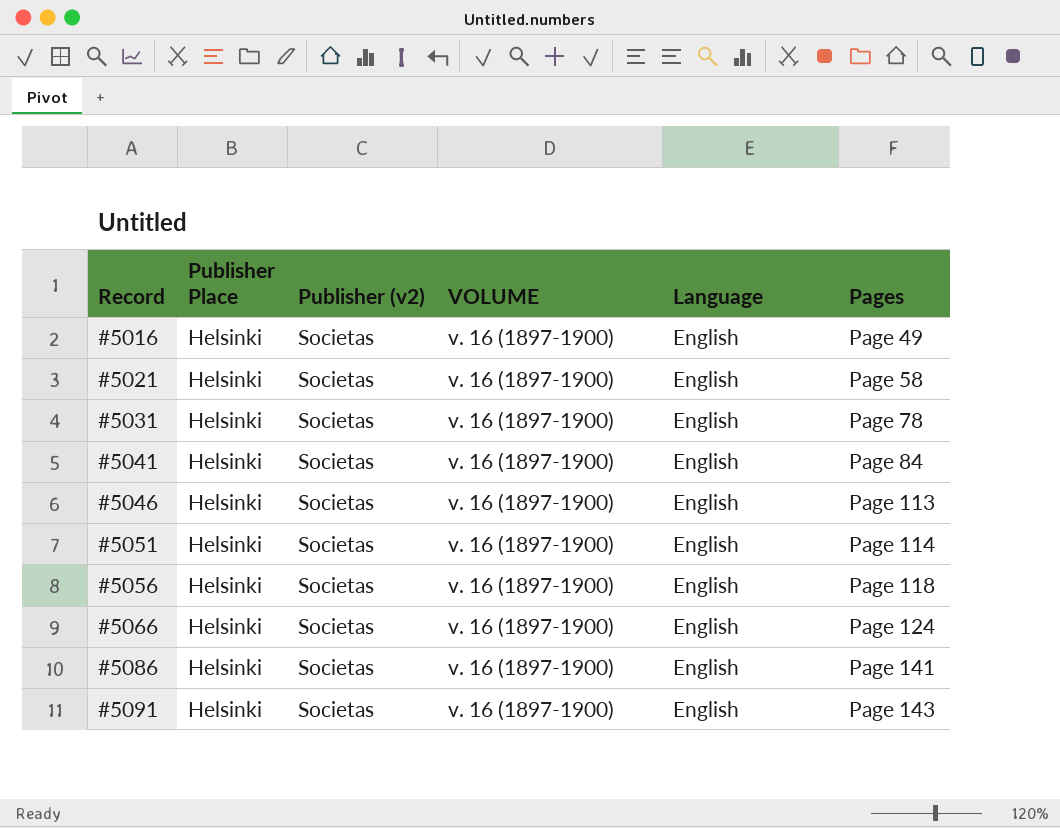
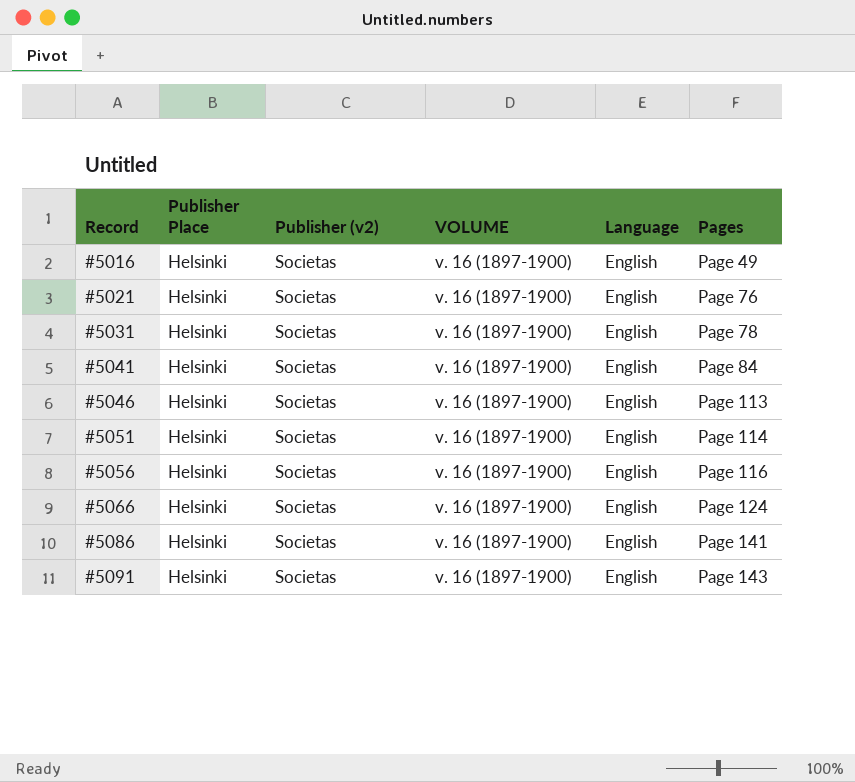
#5021 | Pages: Page 58 -> Page 76
#5056 | Pages: Page 118 -> Page 116

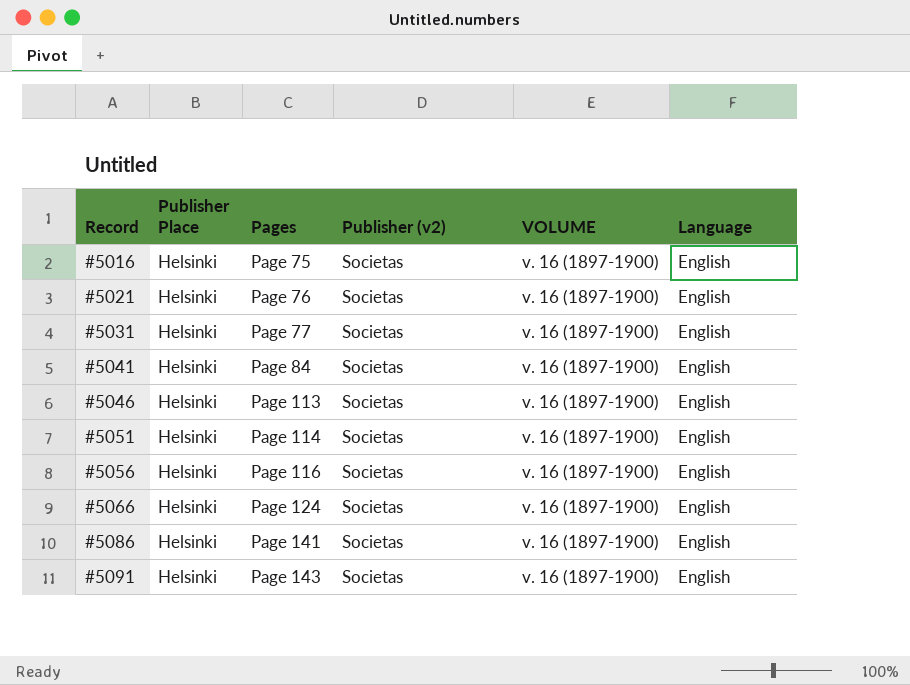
column Pages | position: 6 -> 3
#5016 | Pages: Page 49 -> Page 75
#5031 | Pages: Page 78 -> Page 77

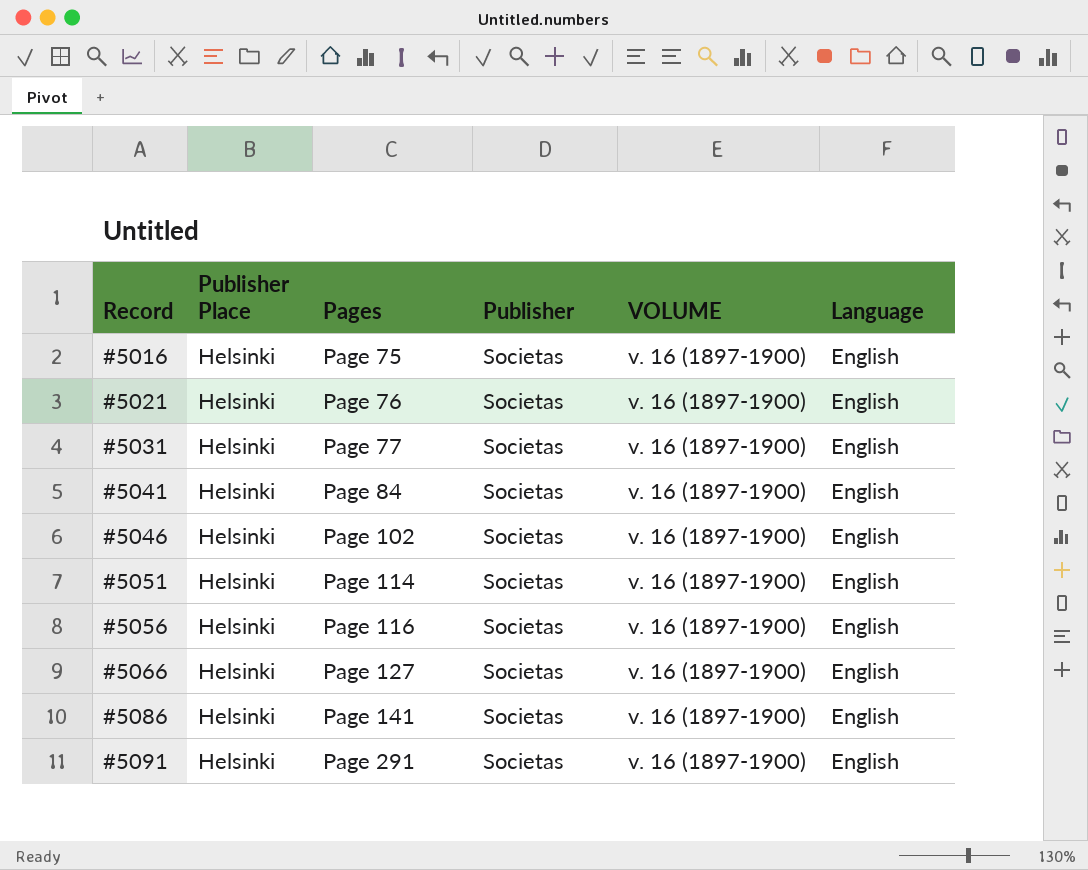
column name: Publisher (v2) -> Publisher
#5046 | Pages: Page 113 -> Page 102
#5066 | Pages: Page 124 -> Page 127
#5091 | Pages: Page 143 -> Page 291

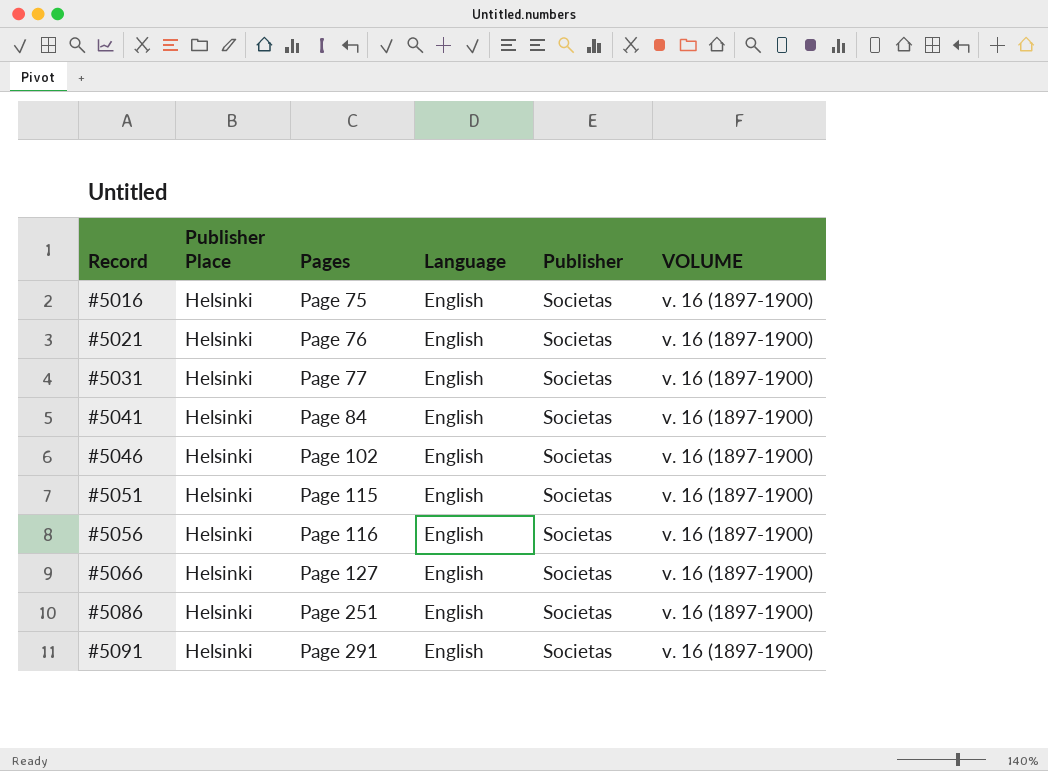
column Language | position: 6 -> 4
#5051 | Pages: Page 114 -> Page 115
#5086 | Pages: Page 141 -> Page 251

